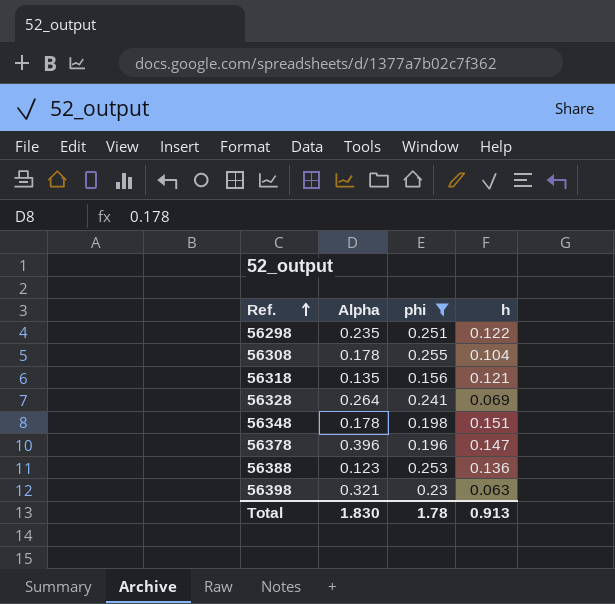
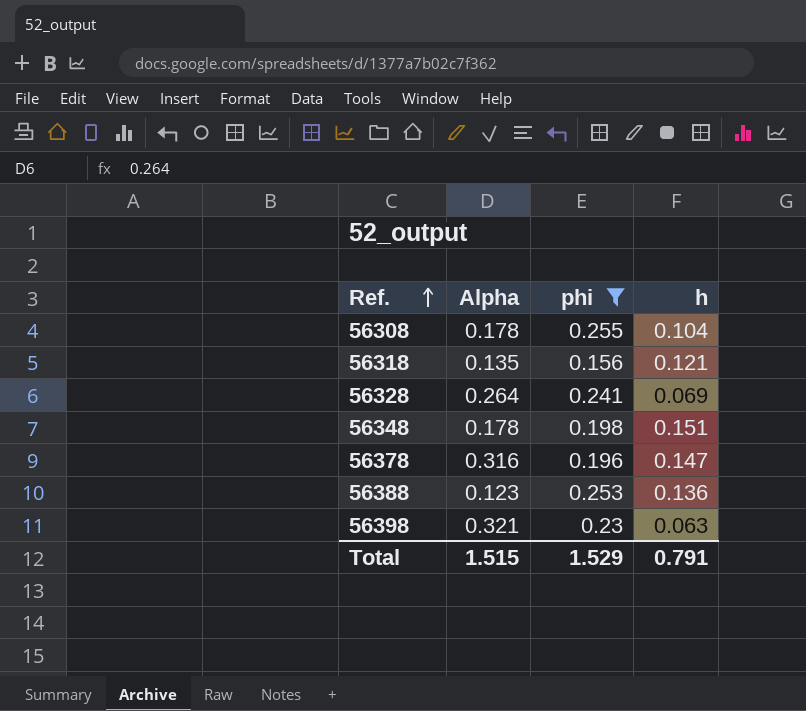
row 56298: 0.235 | 0.251 | 0.122 -> none
56378 | Alpha: 0.396 -> 0.316
Total | Alpha: 1.830 -> 1.515
Total | phi: 1.78 -> 1.529
Total | h: 0.913 -> 0.791

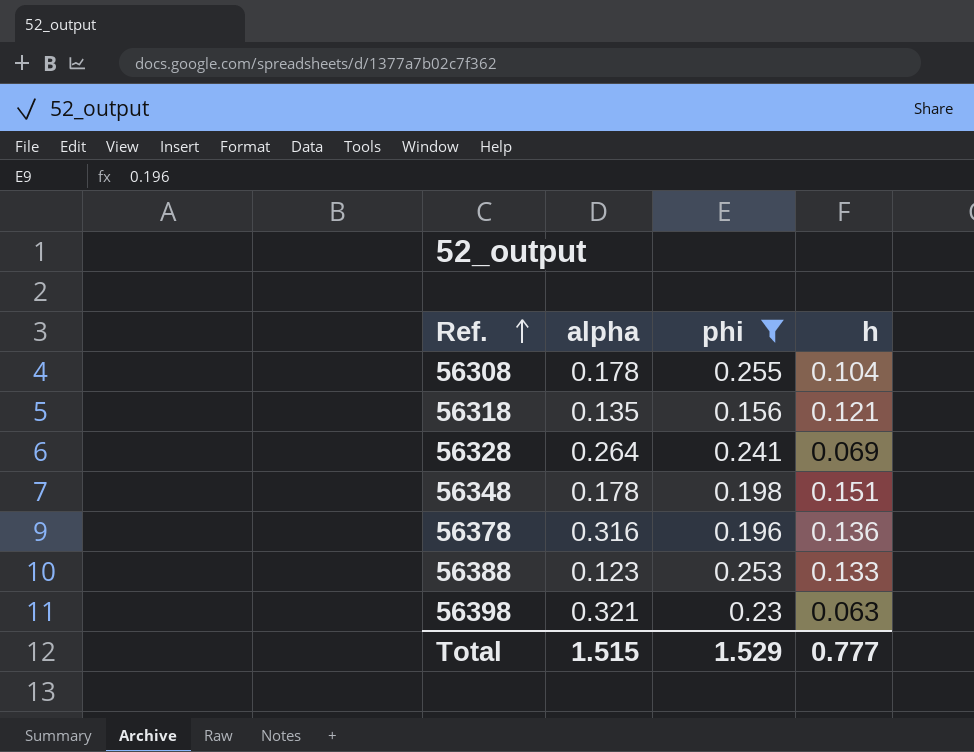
column name: Alpha -> alpha
56378 | h: 0.147 -> 0.136
56388 | h: 0.136 -> 0.133
Total | h: 0.791 -> 0.777

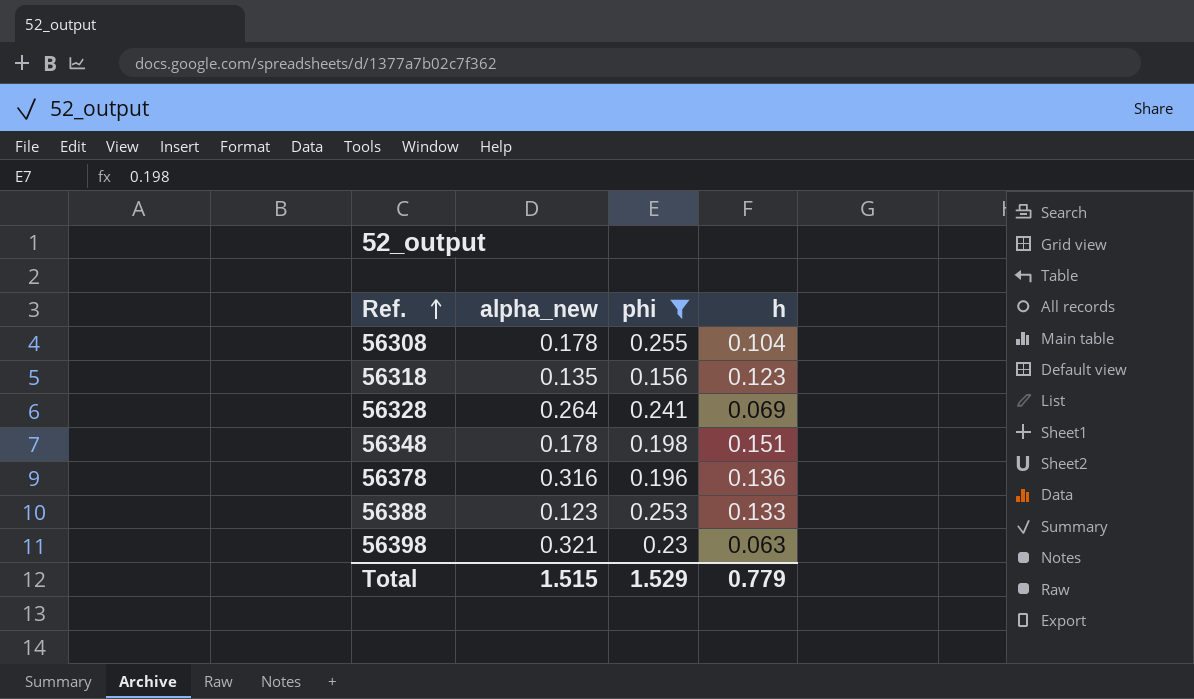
column name: alpha -> alpha_new
56318 | h: 0.121 -> 0.123
Total | h: 0.777 -> 0.779

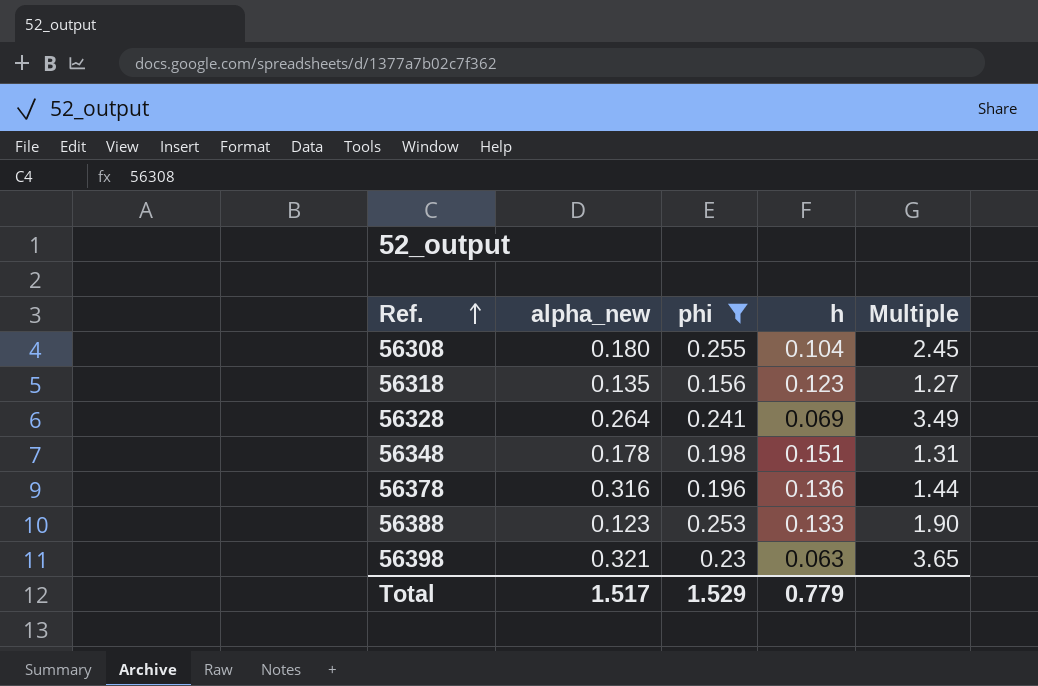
column Multiple | formula: none -> [phi] / [h]
56308 | alpha_new: 0.178 -> 0.180
Total | alpha_new: 1.515 -> 1.517

